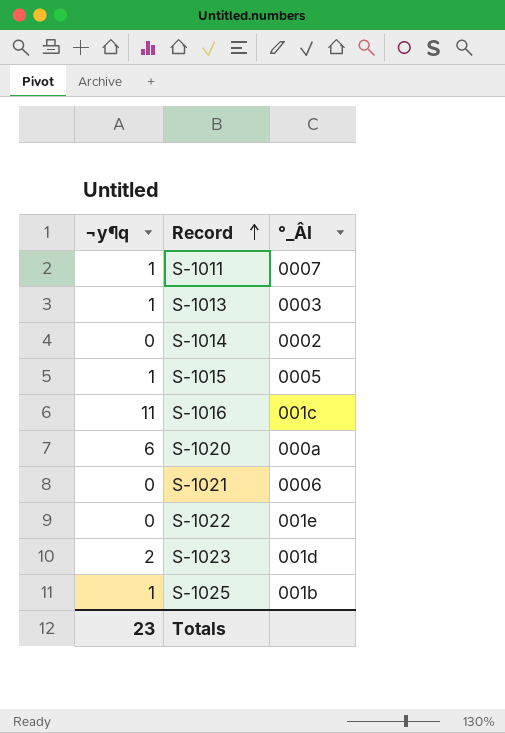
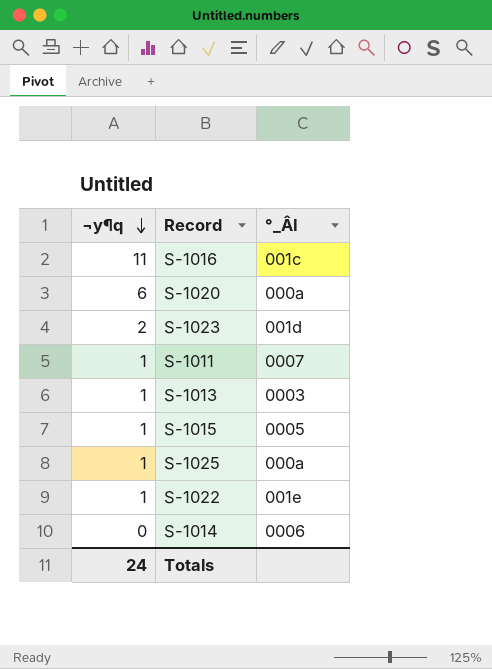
row order: Record ascending -> ¬y¶q descending
row S-1021: 0 | 0006 -> none
S-1025 | °_ÂI: 001b -> 000a
S-1022 | ¬y¶q: 0 -> 1
S-1014 | °_ÂI: 0002 -> 0006
Totals | ¬y¶q: 23 -> 24

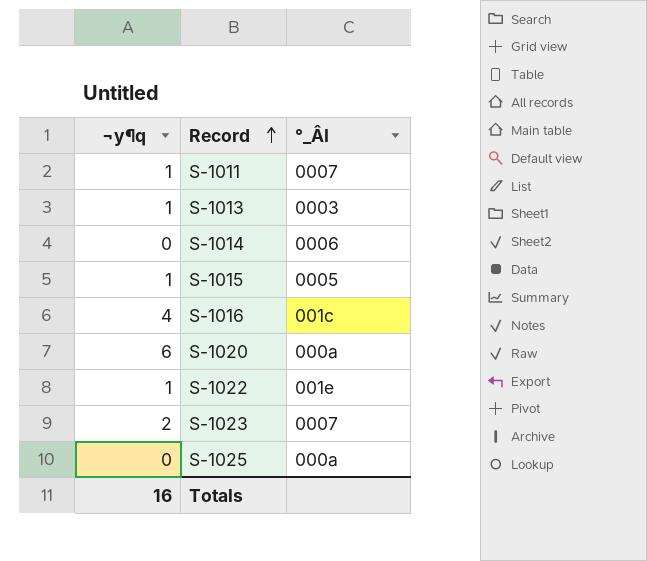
row order: ¬y¶q descending -> Record ascending
S-1016 | ¬y¶q: 11 -> 4
S-1023 | °_ÂI: 001d -> 0007
S-1025 | ¬y¶q: 1 -> 0
Totals | ¬y¶q: 24 -> 16

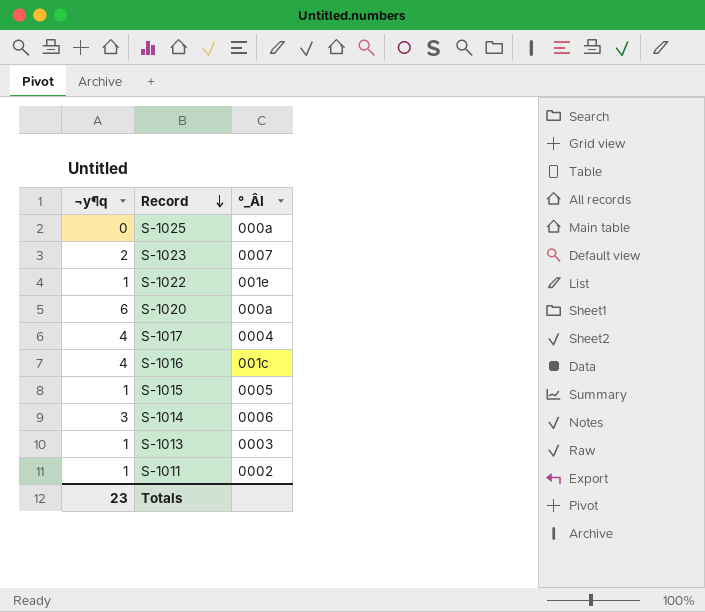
row order: Record ascending -> Record descending
row S-1017: none -> 4 | 0004
S-1014 | ¬y¶q: 0 -> 3
S-1011 | °_ÂI: 0007 -> 0002
Totals | ¬y¶q: 16 -> 23

